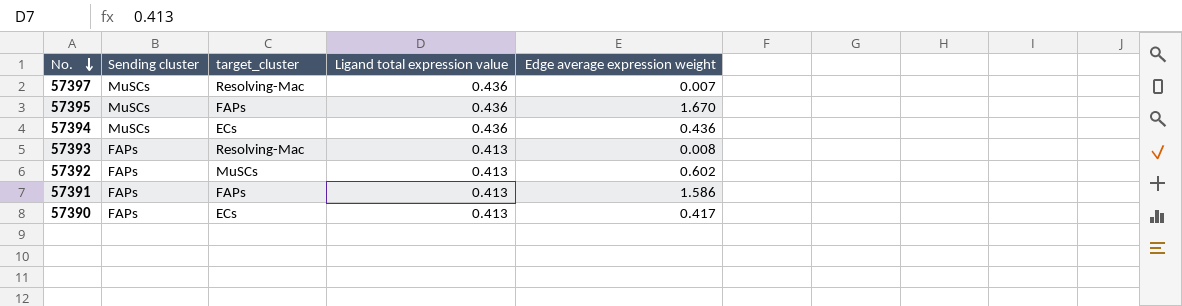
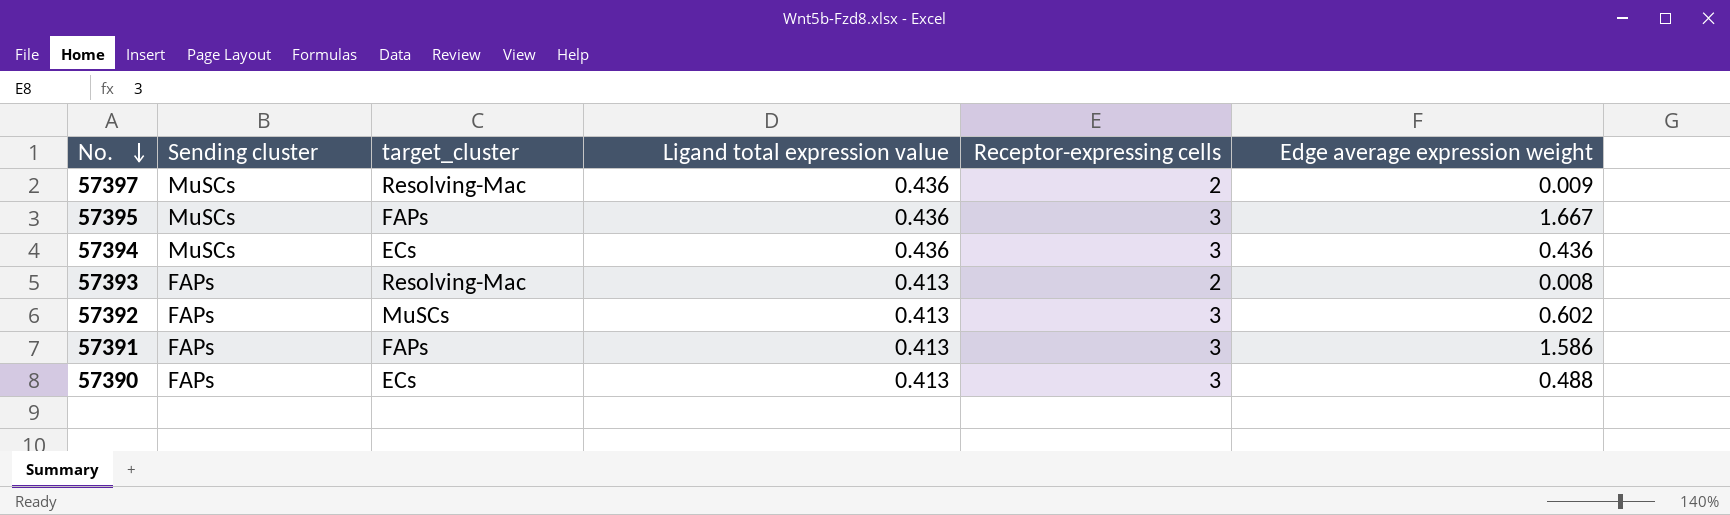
column Receptor-expressing cells | position: none -> 5
57397 | Edge average expression weight: 0.007 -> 0.009
57395 | Edge average expression weight: 1.670 -> 1.667
57390 | Edge average expression weight: 0.417 -> 0.488

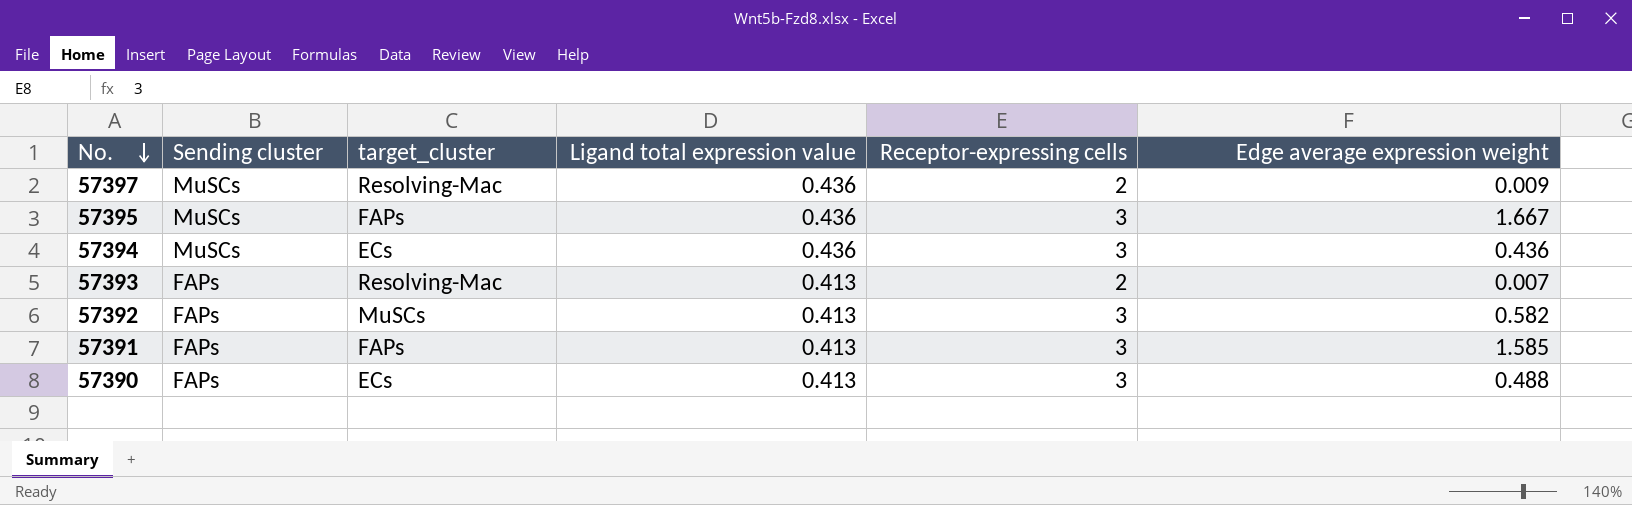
57393 | Edge average expression weight: 0.008 -> 0.007
57392 | Edge average expression weight: 0.602 -> 0.582
57391 | Edge average expression weight: 1.586 -> 1.585

